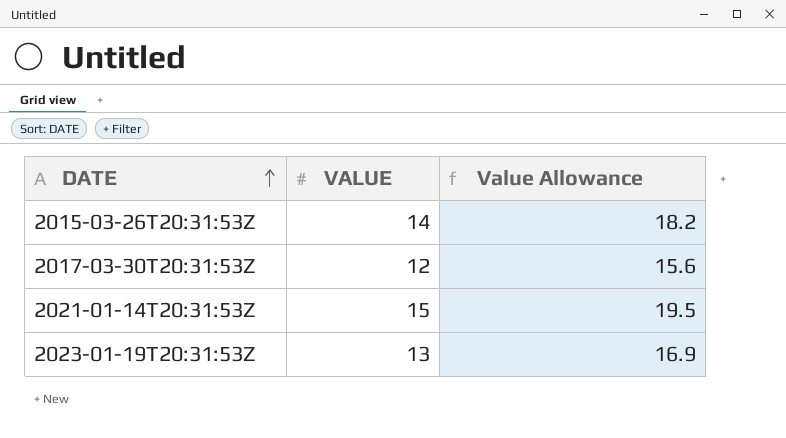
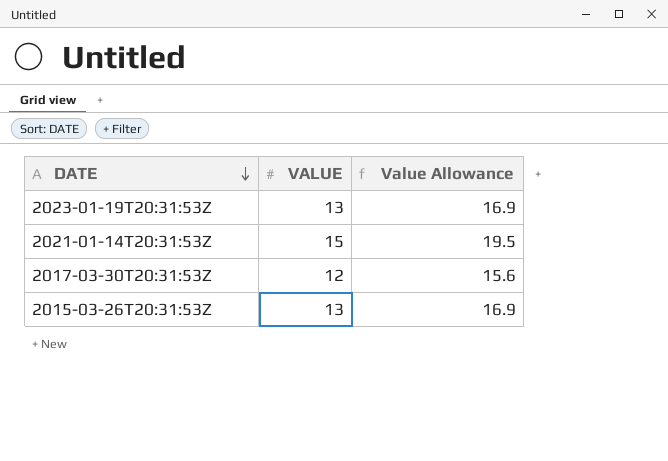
row order: DATE ascending -> DATE descending
2015-03-26T20:31:53Z | VALUE: 14 -> 13
2015-03-26T20:31:53Z | Value Allowance: 18.2 -> 16.9

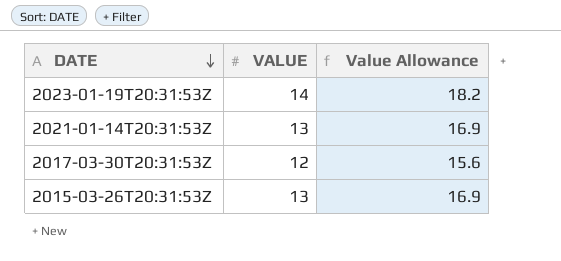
2023-01-19T20:31:53Z | VALUE: 13 -> 14
2023-01-19T20:31:53Z | Value Allowance: 16.9 -> 18.2
2021-01-14T20:31:53Z | VALUE: 15 -> 13
2021-01-14T20:31:53Z | Value Allowance: 19.5 -> 16.9

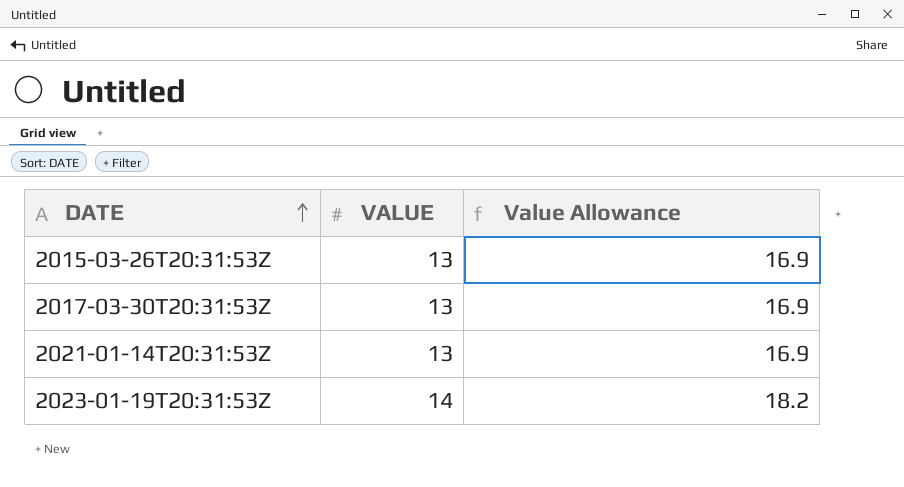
row order: DATE descending -> DATE ascending
2017-03-30T20:31:53Z | VALUE: 12 -> 13
2017-03-30T20:31:53Z | Value Allowance: 15.6 -> 16.9

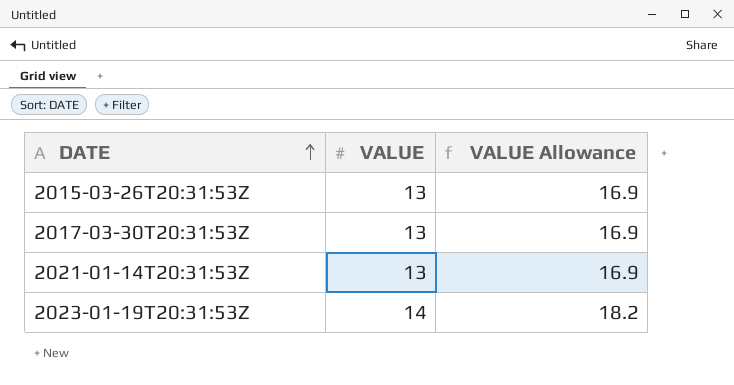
column name: Value Allowance -> VALUE Allowance

